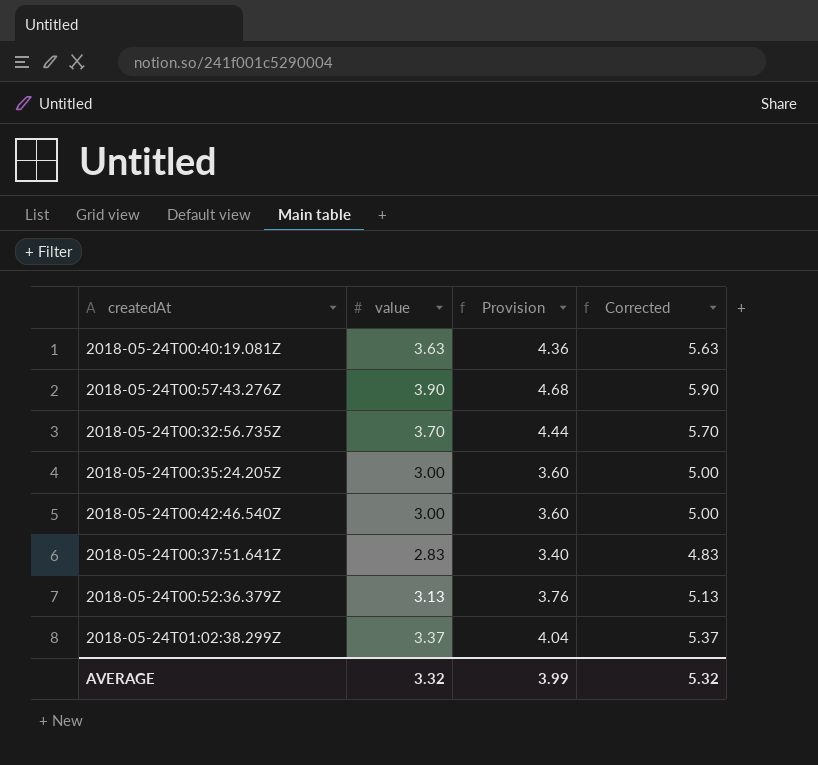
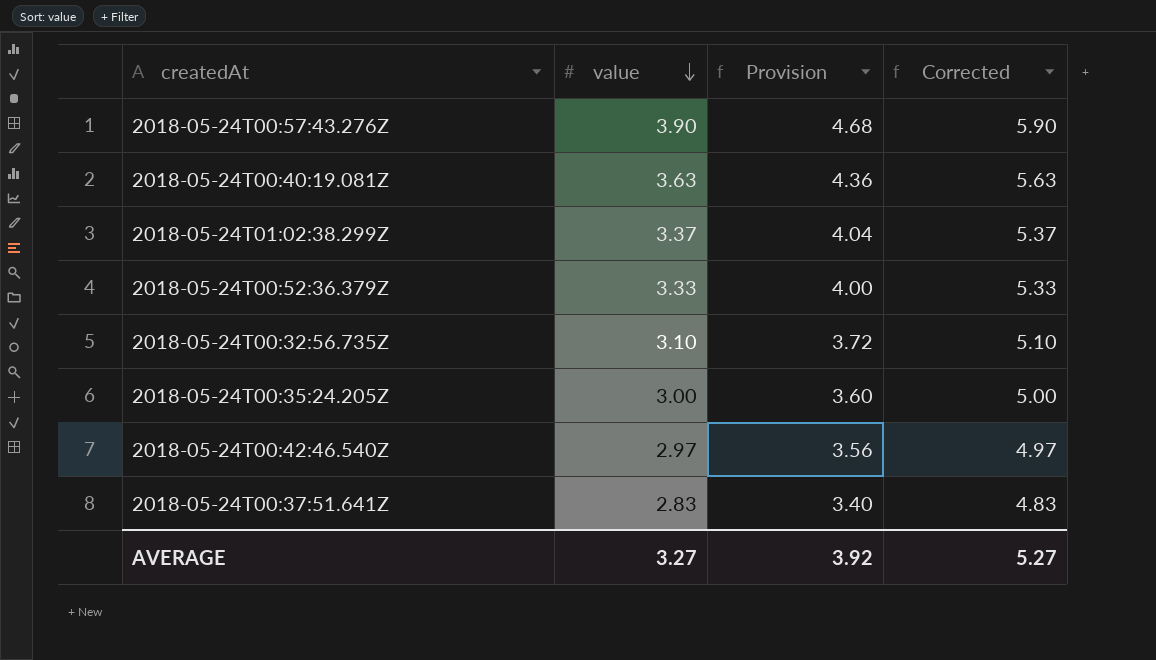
row order: none -> value descending
2018-05-24T00:52:36.379Z | value: 3.13 -> 3.33
2018-05-24T00:52:36.379Z | Provision: 3.76 -> 4.00
2018-05-24T00:52:36.379Z | Corrected: 5.13 -> 5.33
2018-05-24T00:32:56.735Z | value: 3.70 -> 3.10
2018-05-24T00:32:56.735Z | Provision: 4.44 -> 3.72
2018-05-24T00:32:56.735Z | Corrected: 5.70 -> 5.10
2018-05-24T00:42:46.540Z | value: 3.00 -> 2.97
2018-05-24T00:42:46.540Z | Provision: 3.60 -> 3.56
2018-05-24T00:42:46.540Z | Corrected: 5.00 -> 4.97
AVERAGE | value: 3.32 -> 3.27
AVERAGE | Provision: 3.99 -> 3.92
AVERAGE | Corrected: 5.32 -> 5.27

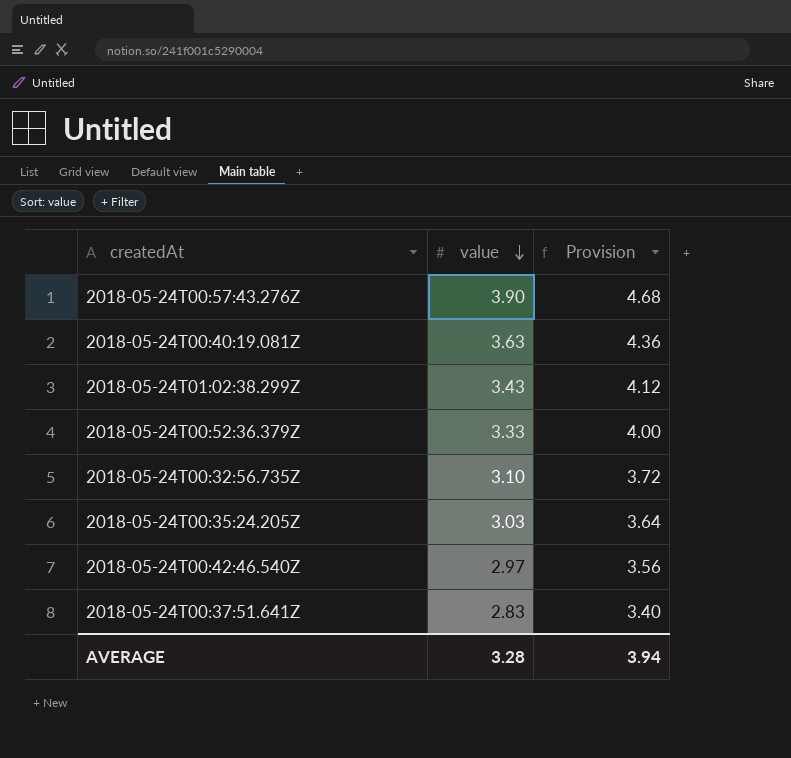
column Corrected | formula: [value] + 2 -> none
2018-05-24T01:02:38.299Z | value: 3.37 -> 3.43
2018-05-24T01:02:38.299Z | Provision: 4.04 -> 4.12
2018-05-24T00:35:24.205Z | value: 3.00 -> 3.03
2018-05-24T00:35:24.205Z | Provision: 3.60 -> 3.64
AVERAGE | value: 3.27 -> 3.28
AVERAGE | Provision: 3.92 -> 3.94

